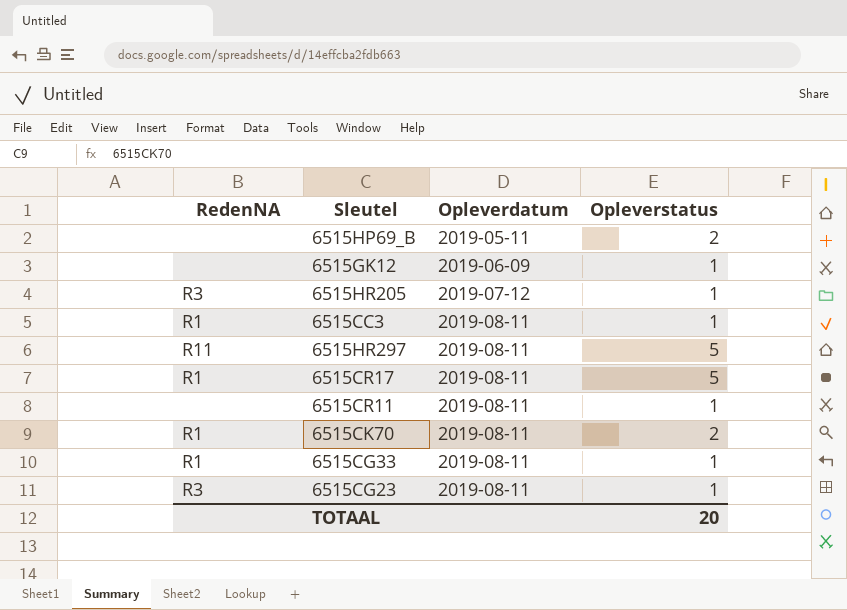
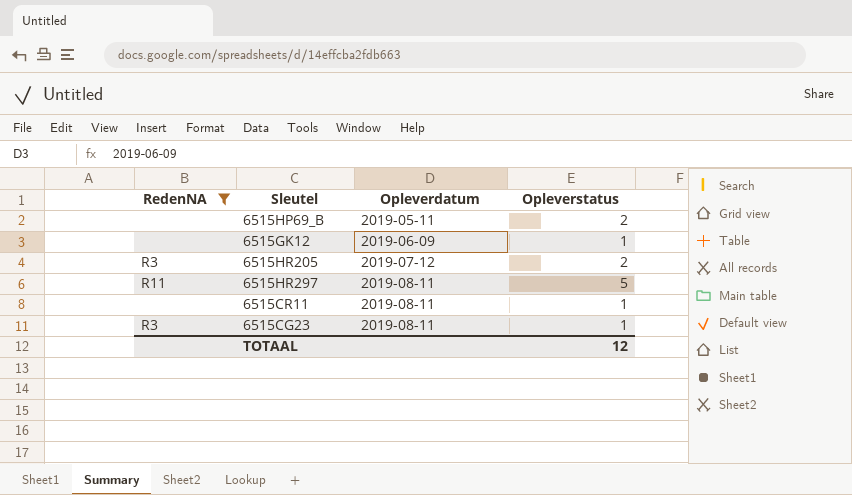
filter: none -> RedenNA != R1
6515HR205 | Opleverstatus: 1 -> 2
TOTAAL | Opleverstatus: 20 -> 12

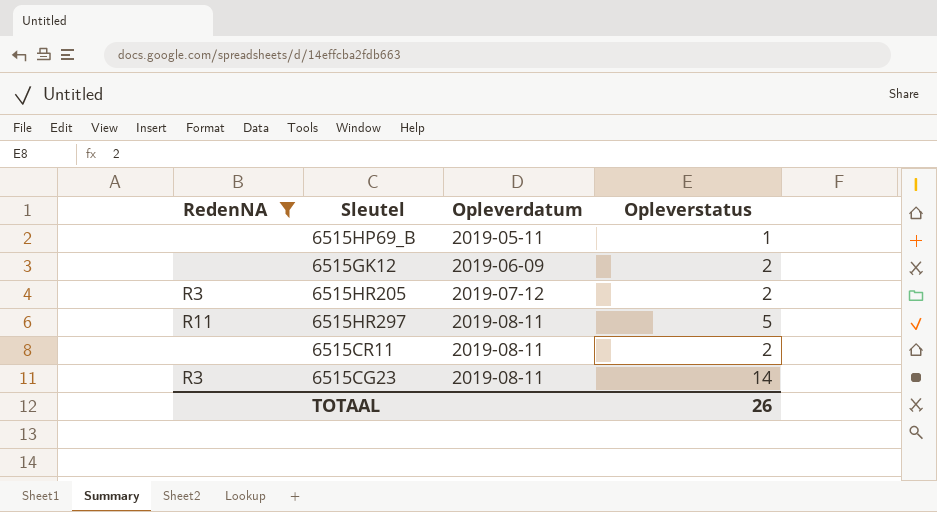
6515HP69_B | Opleverstatus: 2 -> 1
6515GK12 | Opleverstatus: 1 -> 2
6515CR11 | Opleverstatus: 1 -> 2
6515CG23 | Opleverstatus: 1 -> 14
TOTAAL | Opleverstatus: 12 -> 26

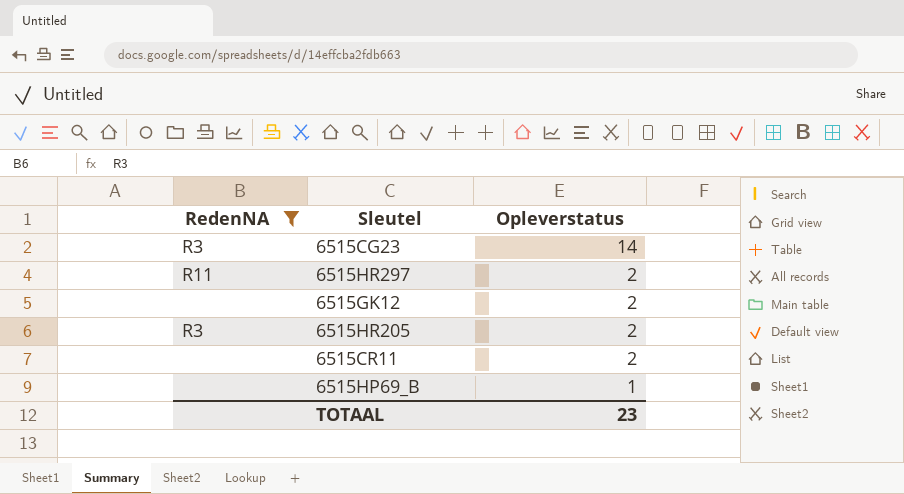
row order: Opleverdatum ascending -> Opleverstatus descending
column Opleverdatum | position: 3 -> none
6515HR297 | Opleverstatus: 5 -> 2
TOTAAL | Opleverstatus: 26 -> 23

